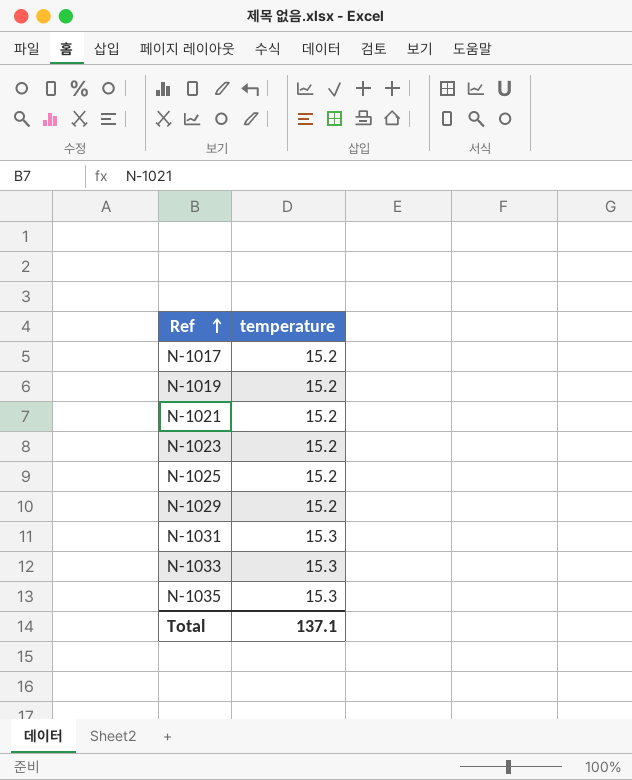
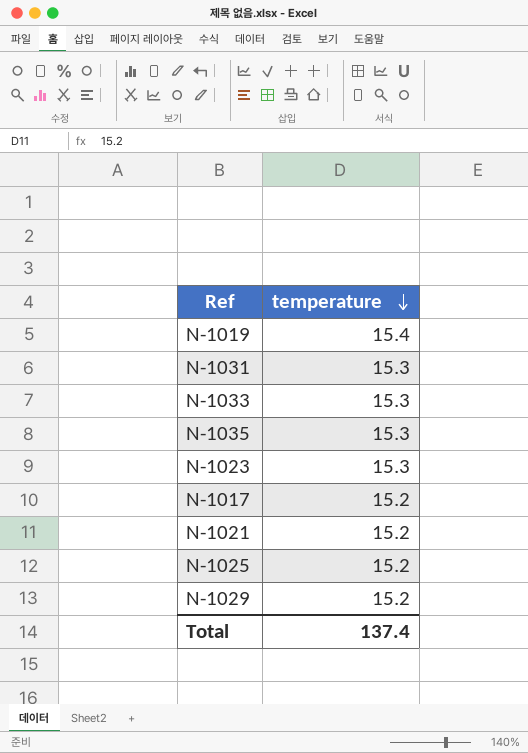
row order: Ref ascending -> temperature descending
N-1019 | temperature: 15.2 -> 15.4
N-1023 | temperature: 15.2 -> 15.3
Total | temperature: 137.1 -> 137.4

